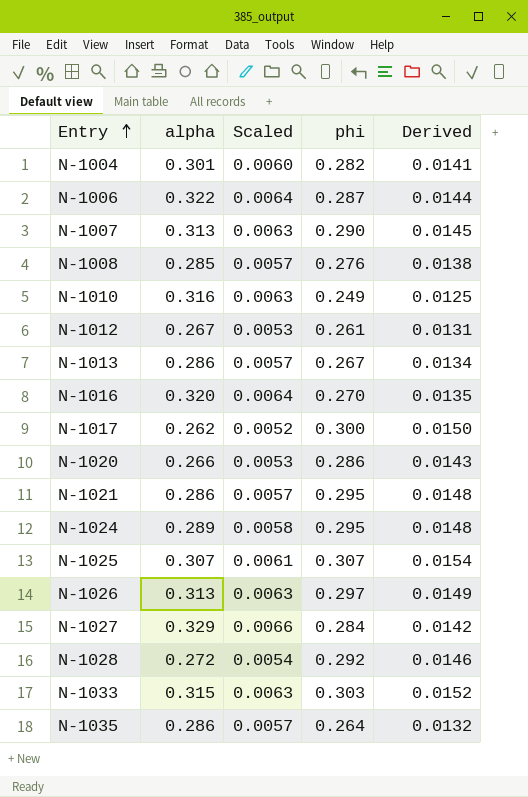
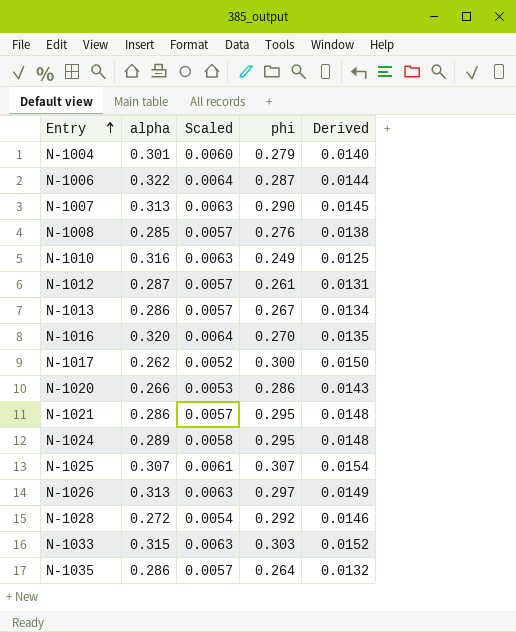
row N-1027: 0.329 | 0.0066 | 0.284 | 0.0142 -> none
N-1004 | phi: 0.282 -> 0.279
N-1004 | Derived: 0.0141 -> 0.0140
N-1012 | alpha: 0.267 -> 0.287
N-1012 | Scaled: 0.0053 -> 0.0057

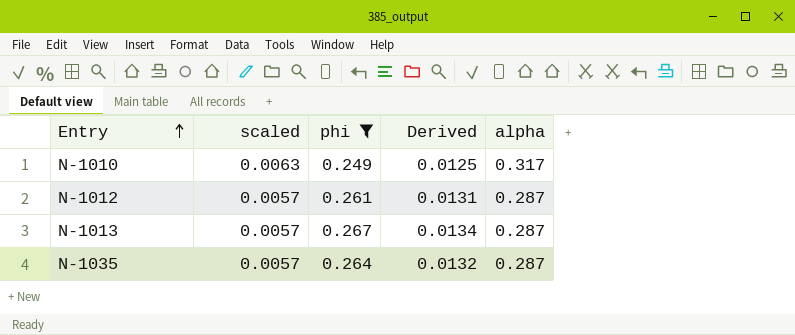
filter: none -> phi <= 0.267
column name: Scaled -> scaled
column alpha | position: 2 -> 5
N-1010 | alpha: 0.316 -> 0.317
N-1013 | alpha: 0.286 -> 0.287
N-1035 | alpha: 0.286 -> 0.287

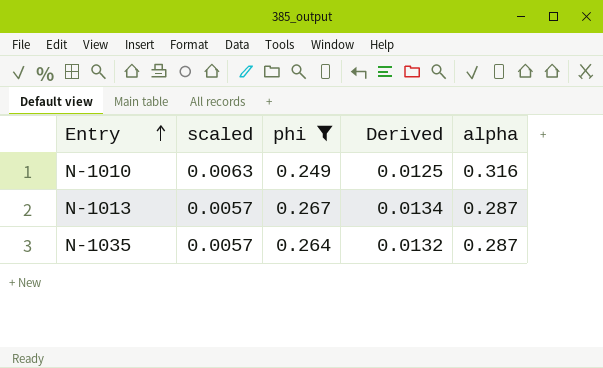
row N-1012: 0.0057 | 0.261 | 0.0131 | 0.287 -> none
N-1010 | alpha: 0.317 -> 0.316

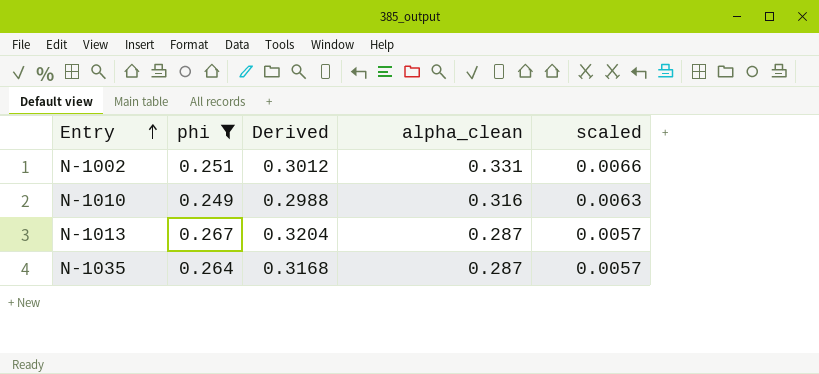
column Derived | formula: [phi] * 0.05 -> [phi] * 1.2
column name: alpha -> alpha_clean
column scaled | position: 2 -> 5
row N-1002: none -> 0.251 | 0.3012 | 0.331 | 0.0066

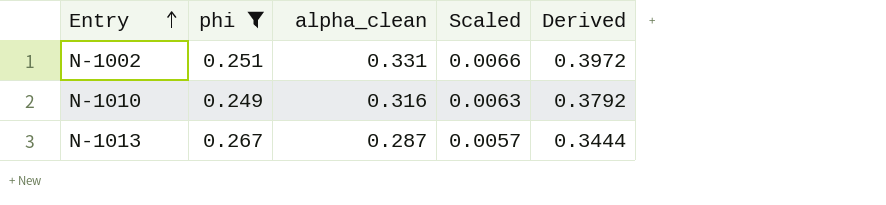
column name: scaled -> Scaled
column Derived | formula: [phi] * 1.2 -> [alpha_clean] * 1.2
column Derived | position: 3 -> 5
row N-1035: 0.264 | 0.3168 | 0.287 | 0.0057 -> none

